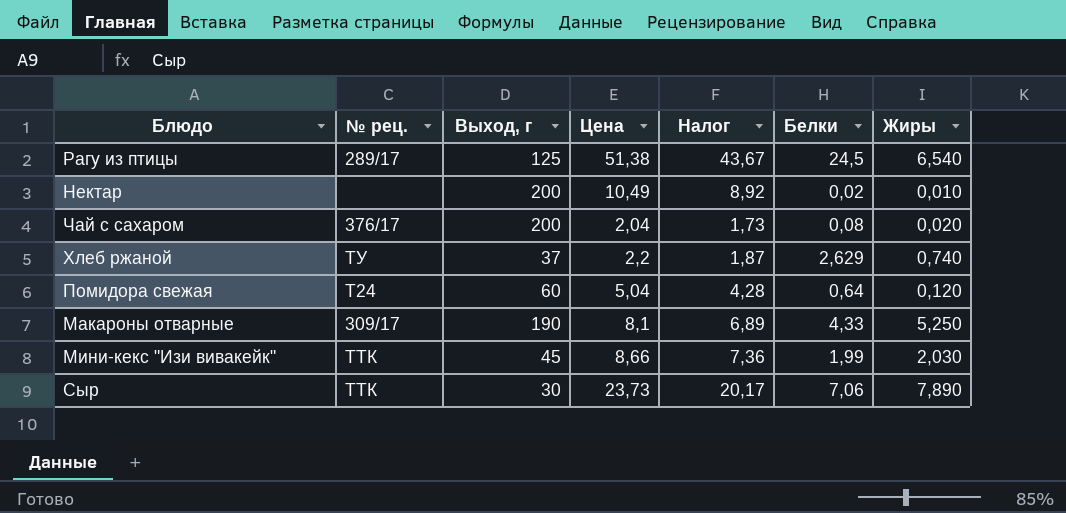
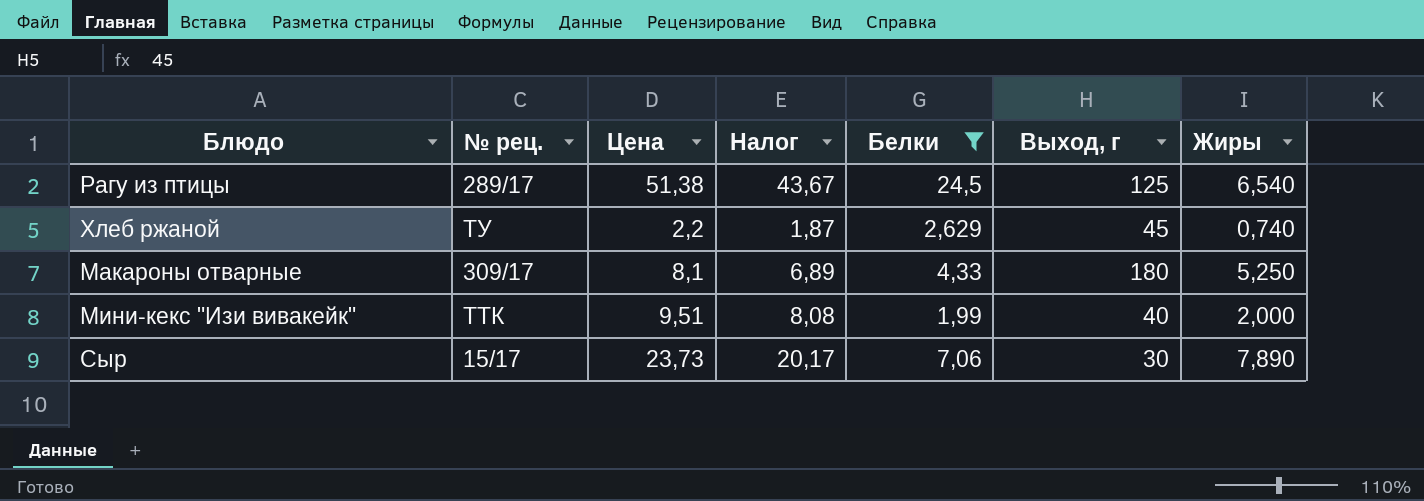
filter: none -> Белки >= 1,99
column Выход, г | position: 3 -> 6
Хлеб ржаной | Выход, г: 37 -> 45
Макароны отварные | Выход, г: 190 -> 180
Мини-кекс "Изи вивакейк" | Цена: 8,66 -> 9,51
Мини-кекс "Изи вивакейк" | Налог: 7,36 -> 8,08
Мини-кекс "Изи вивакейк" | Выход, г: 45 -> 40
Мини-кекс "Изи вивакейк" | Жиры: 2,030 -> 2,000
Сыр | № рец.: ТТК -> 15/17

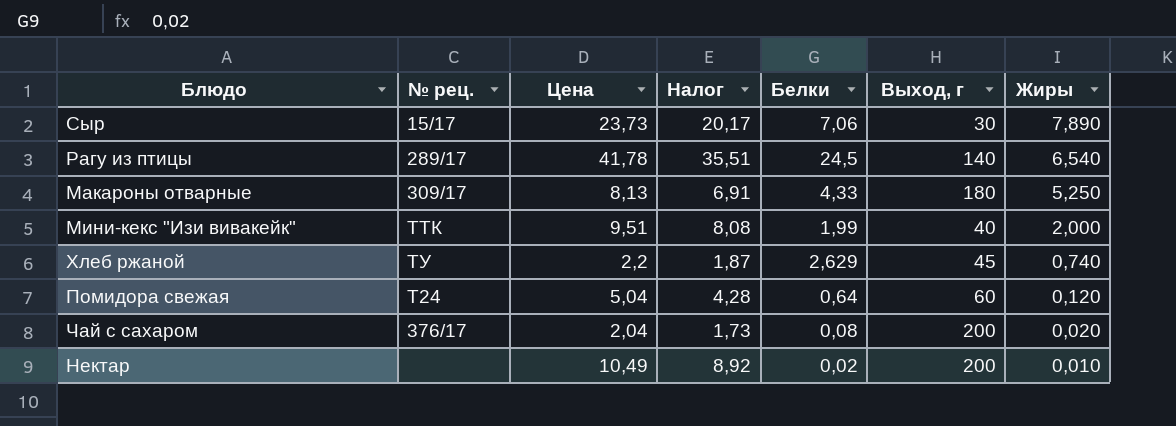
filter: Белки >= 1,99 -> none
row order: none -> Жиры descending
Рагу из птицы | Цена: 51,38 -> 41,78
Рагу из птицы | Налог: 43,67 -> 35,51
Рагу из птицы | Выход, г: 125 -> 140
Макароны отварные | Цена: 8,1 -> 8,13
Макароны отварные | Налог: 6,89 -> 6,91

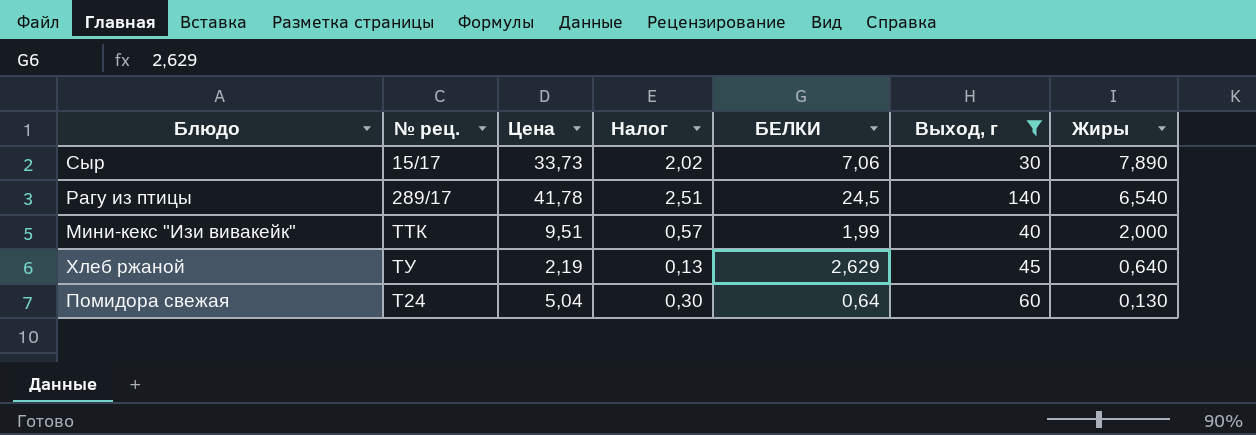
filter: none -> Выход, г <= 140
column Налог | formula: [Цена] * 0,85 -> [Цена] * 0,06
column name: Белки -> БЕЛКИ
Сыр | Цена: 23,73 -> 33,73
Хлеб ржаной | Цена: 2,2 -> 2,19
Хлеб ржаной | Жиры: 0,740 -> 0,640
Помидора свежая | Жиры: 0,120 -> 0,130

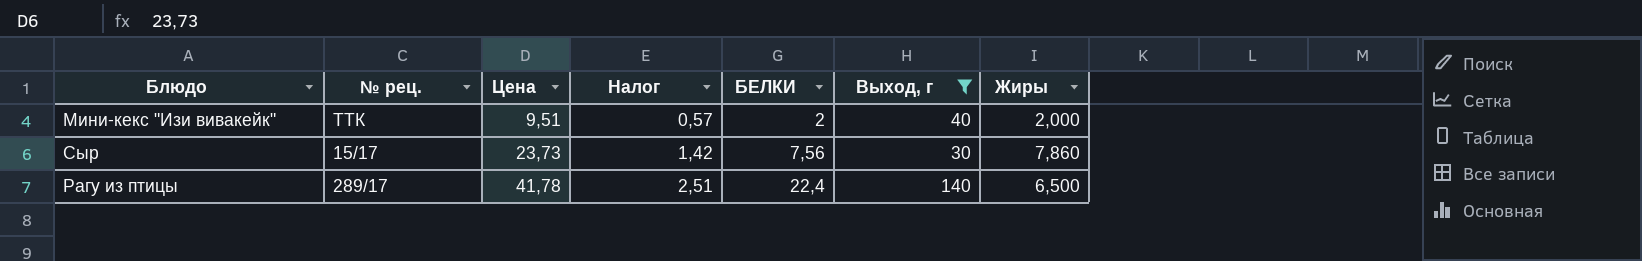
row order: Жиры descending -> Цена ascending
row Хлеб ржаной: ТУ | 2,19 | 0,13 | 2,629 | 45 | 0,640 -> none
row Помидора свежая: Т24 | 5,04 | 0,30 | 0,64 | 60 | 0,130 -> none
Мини-кекс "Изи вивакейк" | БЕЛКИ: 1,99 -> 2
Сыр | Цена: 33,73 -> 23,73
Сыр | Налог: 2,02 -> 1,42
Сыр | БЕЛКИ: 7,06 -> 7,56
Сыр | Жиры: 7,890 -> 7,860
Рагу из птицы | БЕЛКИ: 24,5 -> 22,4
Рагу из птицы | Жиры: 6,540 -> 6,500

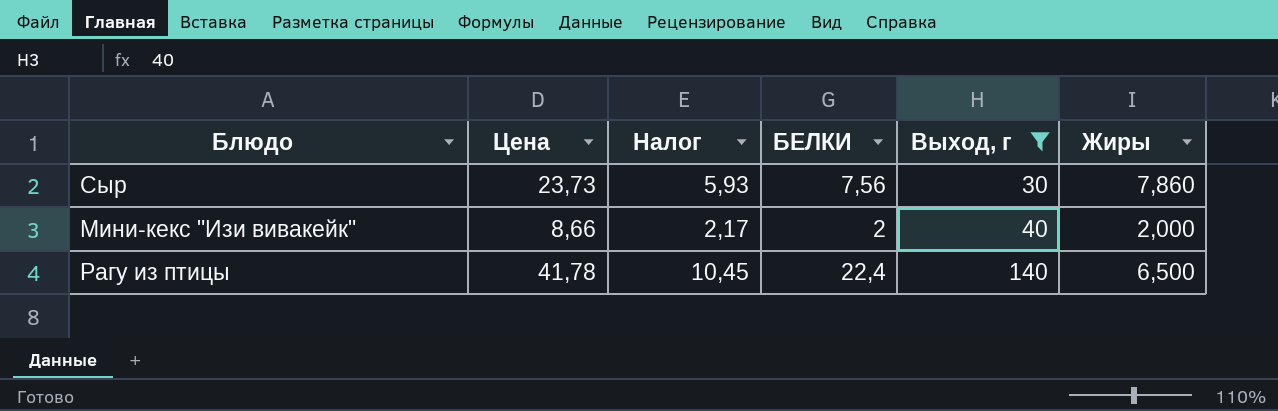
row order: Цена ascending -> Выход, г ascending
column № рец. | position: 2 -> none
column Налог | formula: [Цена] * 0,06 -> [Цена] * 0,25
Мини-кекс "Изи вивакейк" | Цена: 9,51 -> 8,66

